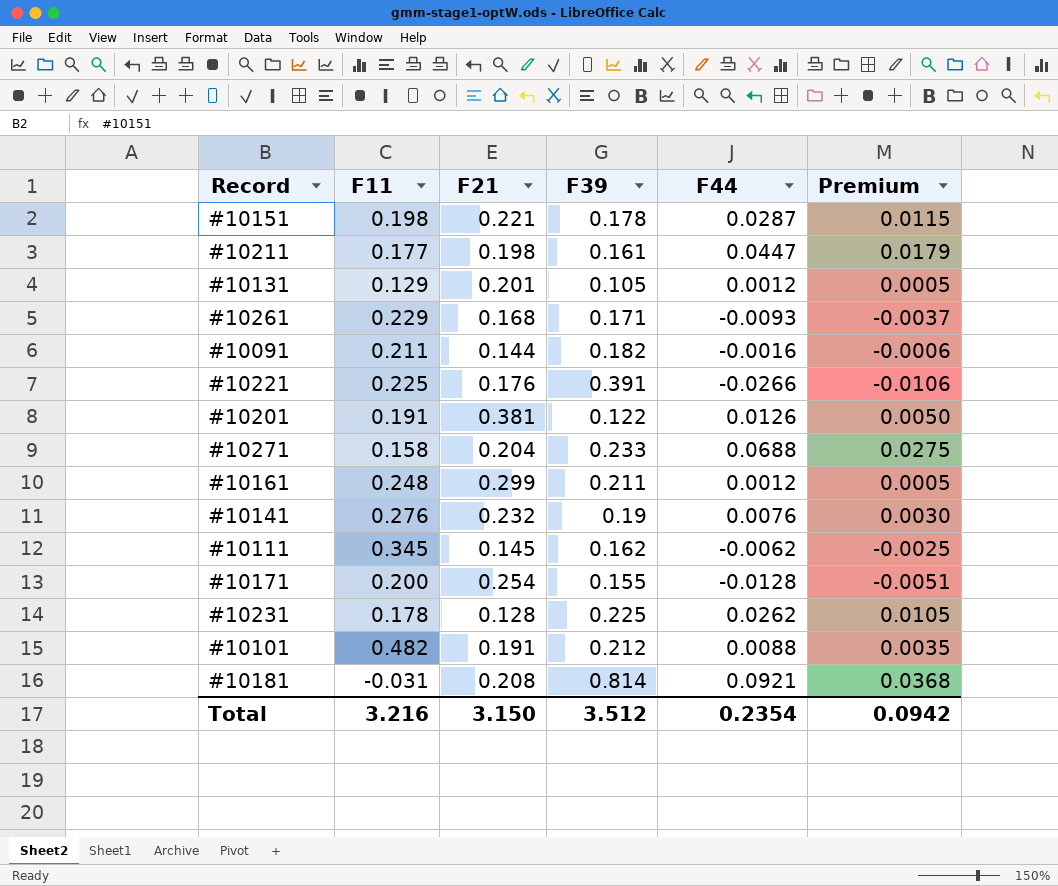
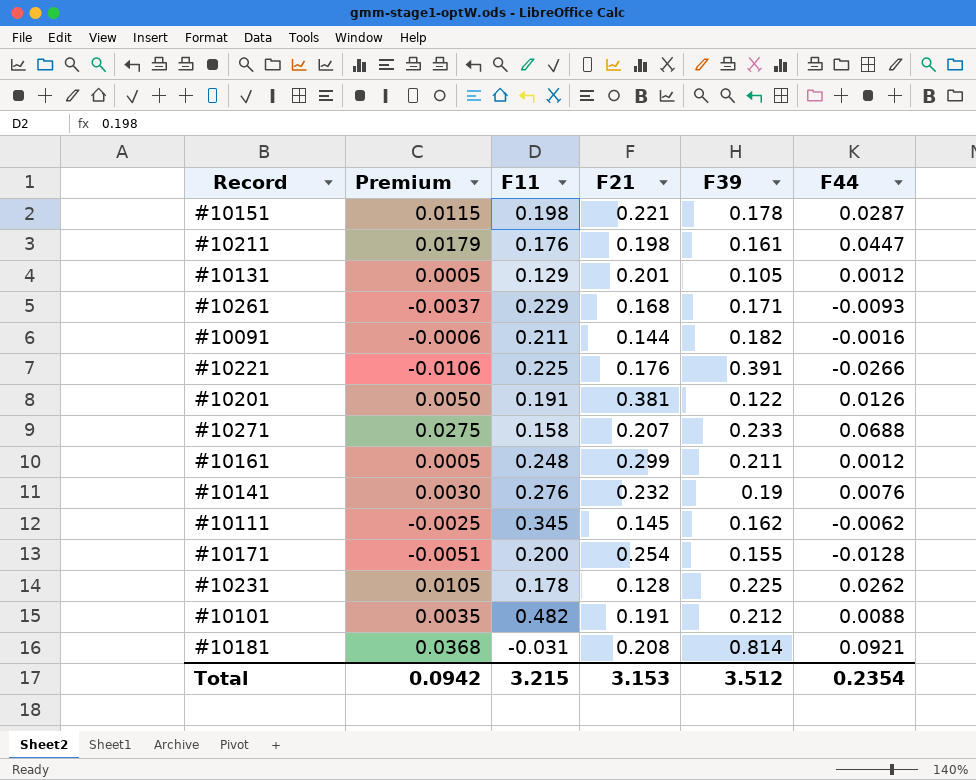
column Premium | position: 6 -> 2
#10211 | F11: 0.177 -> 0.176
#10271 | F21: 0.204 -> 0.207
Total | F11: 3.216 -> 3.215
Total | F21: 3.150 -> 3.153

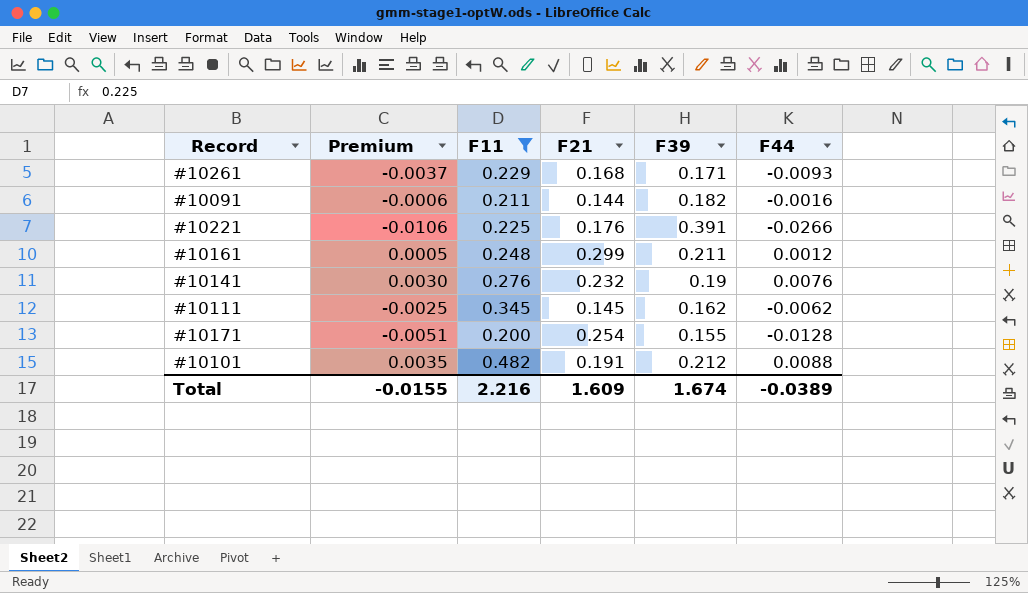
filter: none -> F11 >= 0.200
Total | Premium: 0.0942 -> -0.0155
Total | F11: 3.215 -> 2.216
Total | F21: 3.153 -> 1.609
Total | F39: 3.512 -> 1.674
Total | F44: 0.2354 -> -0.0389

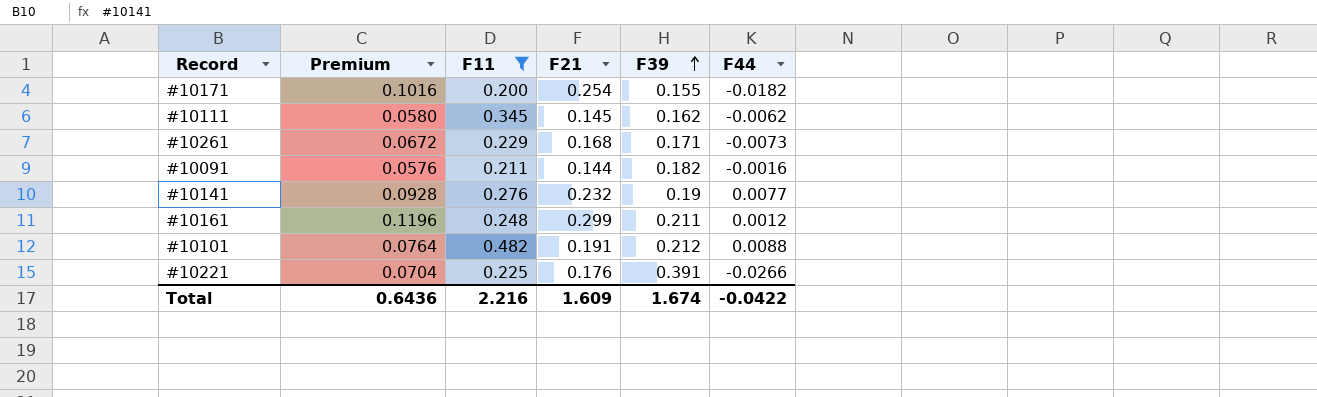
row order: none -> F39 ascending
column Premium | formula: [F44] * 0.4 -> [F21] * 0.4
#10171 | F44: -0.0128 -> -0.0182
#10261 | F44: -0.0093 -> -0.0073
#10141 | F44: 0.0076 -> 0.0077
Total | Premium: -0.0155 -> 0.6436
Total | F44: -0.0389 -> -0.0422

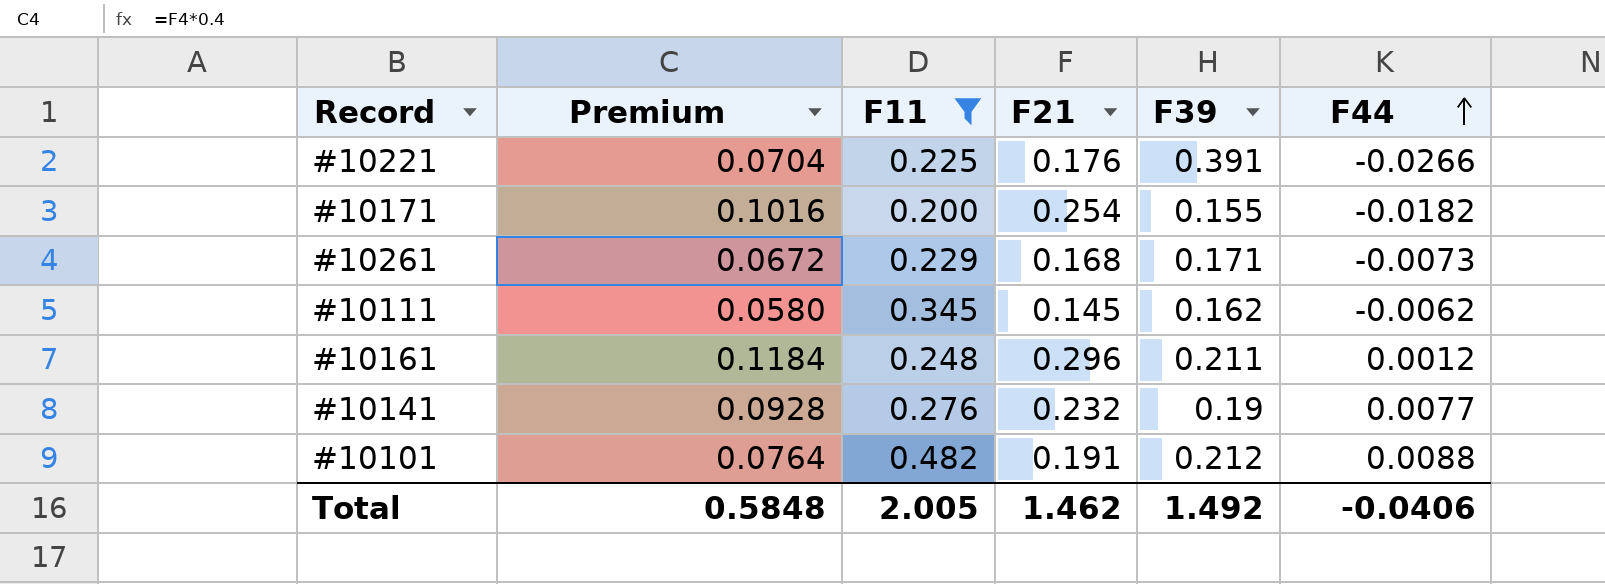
row order: F39 ascending -> F44 ascending
row #10091: 0.0576 | 0.211 | 0.144 | 0.182 | -0.0016 -> none
#10161 | Premium: 0.1196 -> 0.1184
#10161 | F21: 0.299 -> 0.296
Total | Premium: 0.6436 -> 0.5848
Total | F11: 2.216 -> 2.005
Total | F21: 1.609 -> 1.462
Total | F39: 1.674 -> 1.492
Total | F44: -0.0422 -> -0.0406

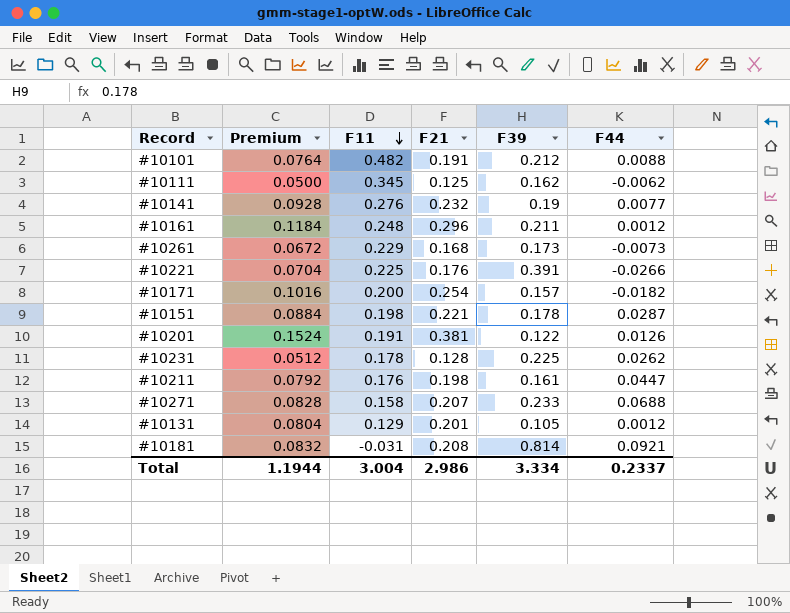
filter: F11 >= 0.200 -> none
row order: F44 ascending -> F11 descending
#10111 | Premium: 0.0580 -> 0.0500
#10111 | F21: 0.145 -> 0.125
#10261 | F39: 0.171 -> 0.173
#10171 | F39: 0.155 -> 0.157
Total | Premium: 0.5848 -> 1.1944
Total | F11: 2.005 -> 3.004
Total | F21: 1.462 -> 2.986
Total | F39: 1.492 -> 3.334
Total | F44: -0.0406 -> 0.2337

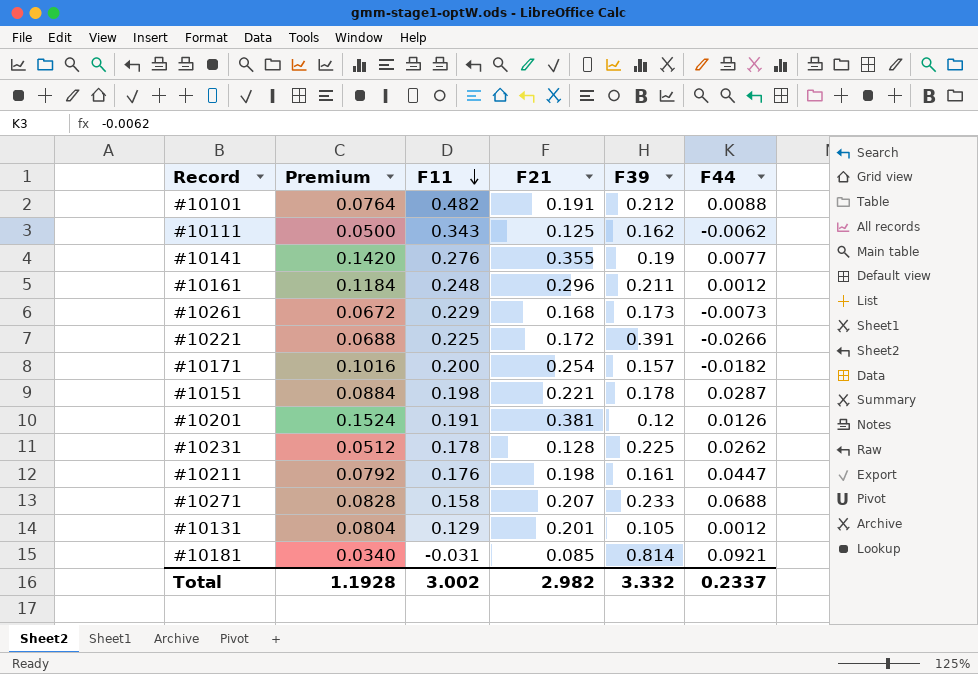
#10111 | F11: 0.345 -> 0.343
#10141 | Premium: 0.0928 -> 0.1420
#10141 | F21: 0.232 -> 0.355
#10221 | Premium: 0.0704 -> 0.0688
#10221 | F21: 0.176 -> 0.172
#10201 | F39: 0.122 -> 0.12
#10181 | Premium: 0.0832 -> 0.0340
#10181 | F21: 0.208 -> 0.085
Total | Premium: 1.1944 -> 1.1928
Total | F11: 3.004 -> 3.002
Total | F21: 2.986 -> 2.982
Total | F39: 3.334 -> 3.332

